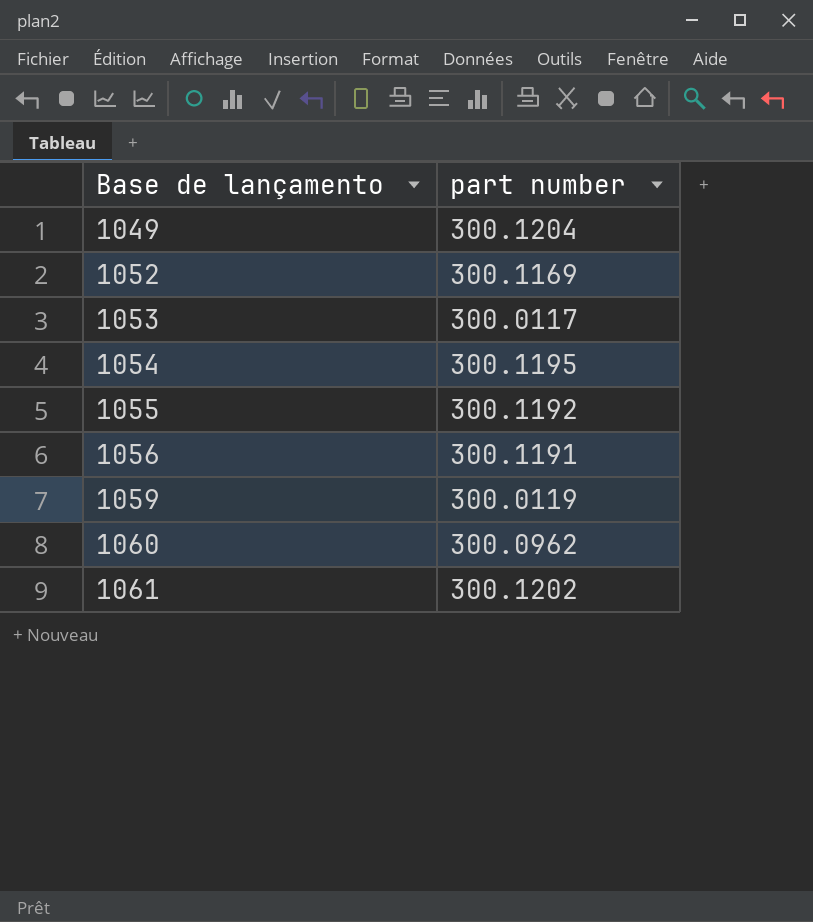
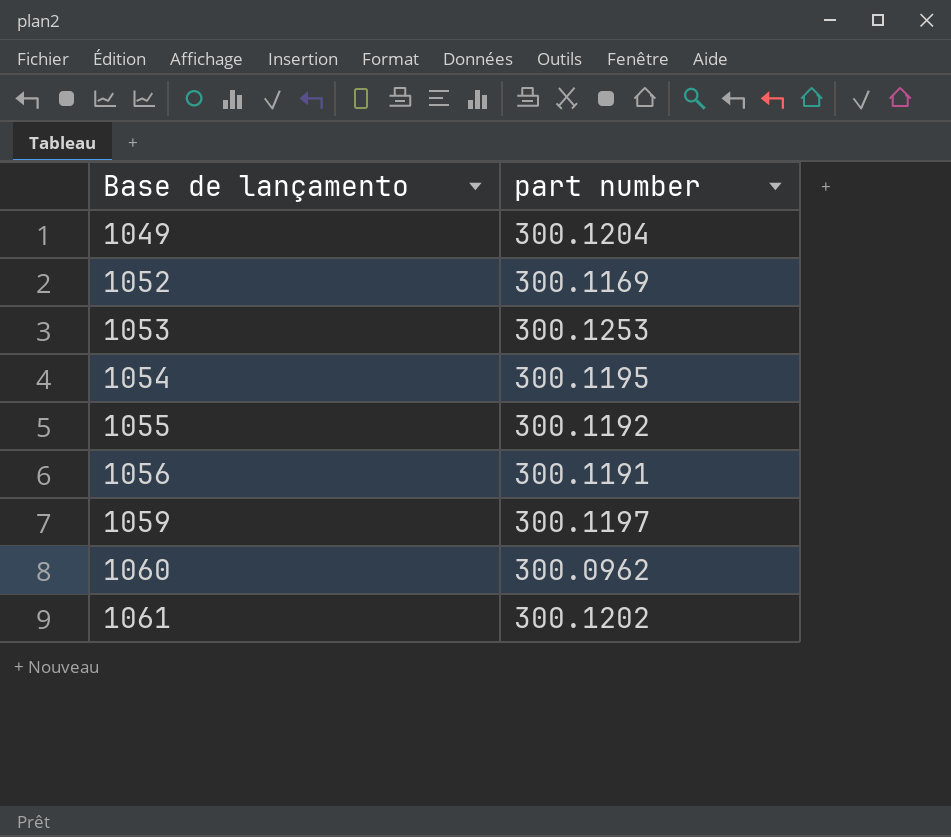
1053 | part number: 300.0117 -> 300.1253
1059 | part number: 300.0119 -> 300.1197

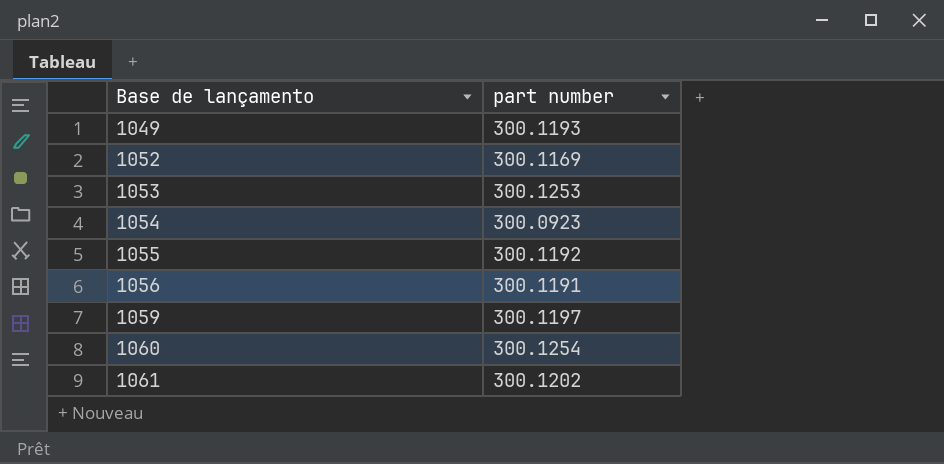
1049 | part number: 300.1204 -> 300.1193
1054 | part number: 300.1195 -> 300.0923
1060 | part number: 300.0962 -> 300.1254

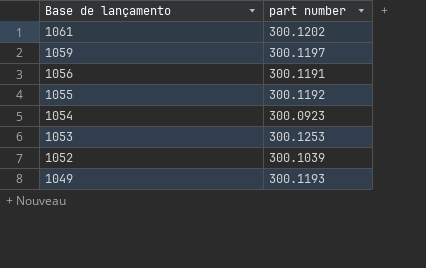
row order: Base de lançamento ascending -> Base de lançamento descending
row 1060: 300.1254 -> none
1052 | part number: 300.1169 -> 300.1039

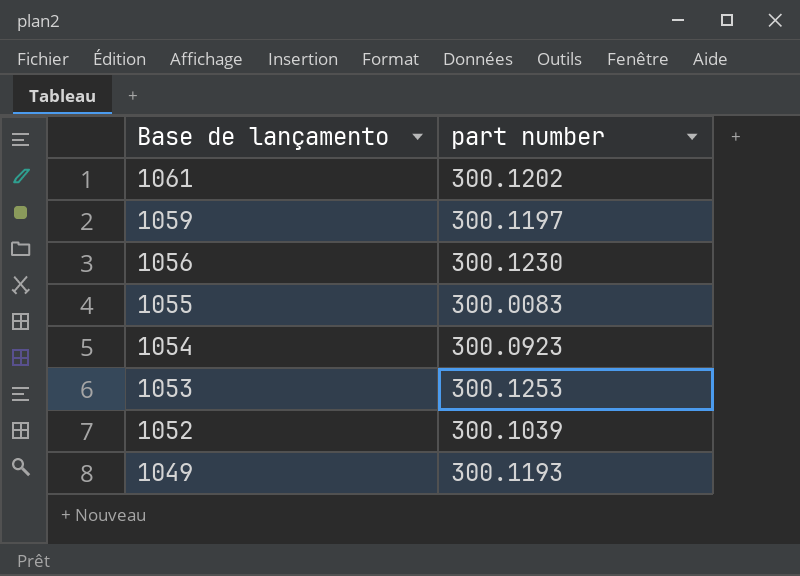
1056 | part number: 300.1191 -> 300.1230
1055 | part number: 300.1192 -> 300.0083

